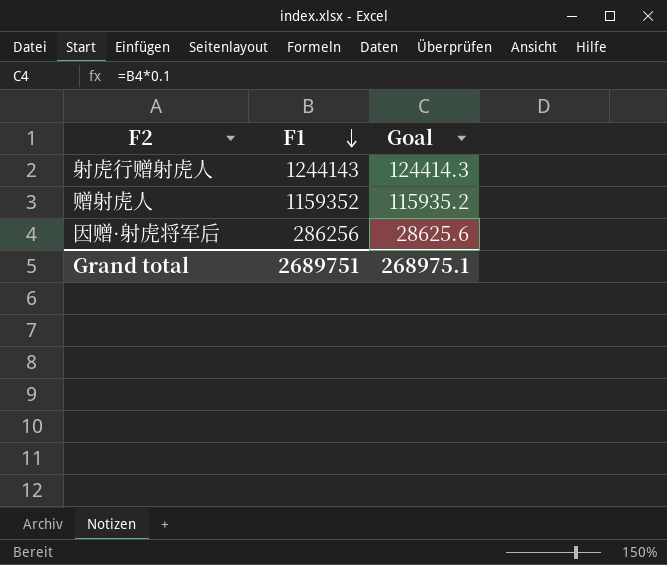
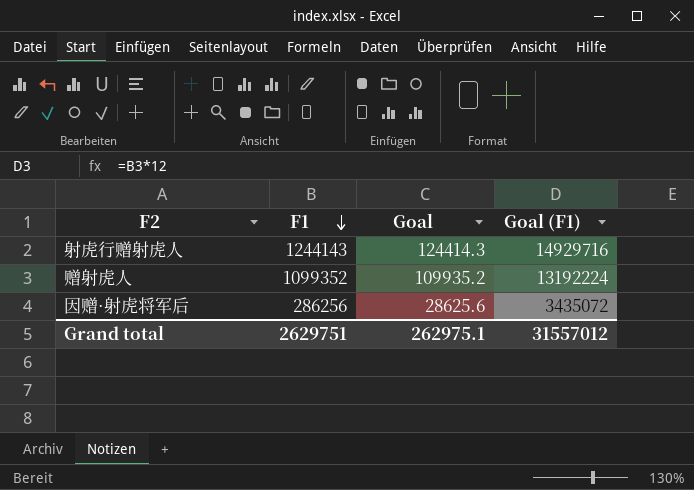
column Goal (F1) | formula: none -> [F1] * 12
赠射虎人 | F1: 1159352 -> 1099352
赠射虎人 | Goal: 115935.2 -> 109935.2
Grand total | F1: 2689751 -> 2629751
Grand total | Goal: 268975.1 -> 262975.1

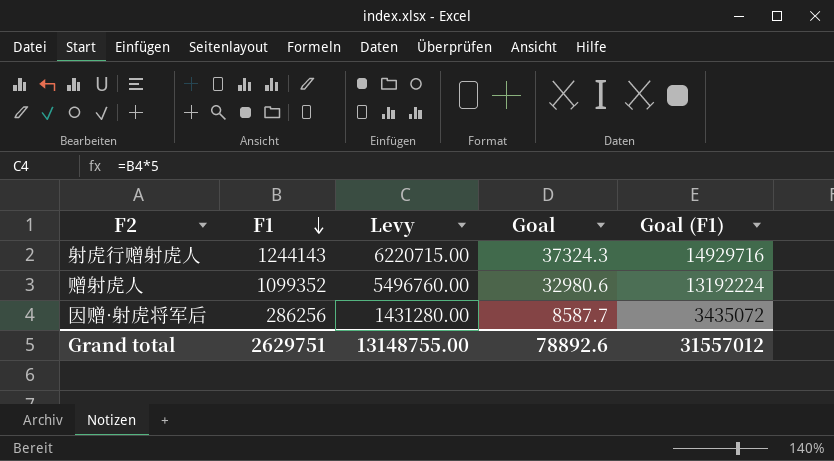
column Levy | formula: none -> [F1] * 5
column Goal | formula: [F1] * 0.1 -> [F1] * 0.03
Grand total | Goal: 262975.1 -> 78892.6

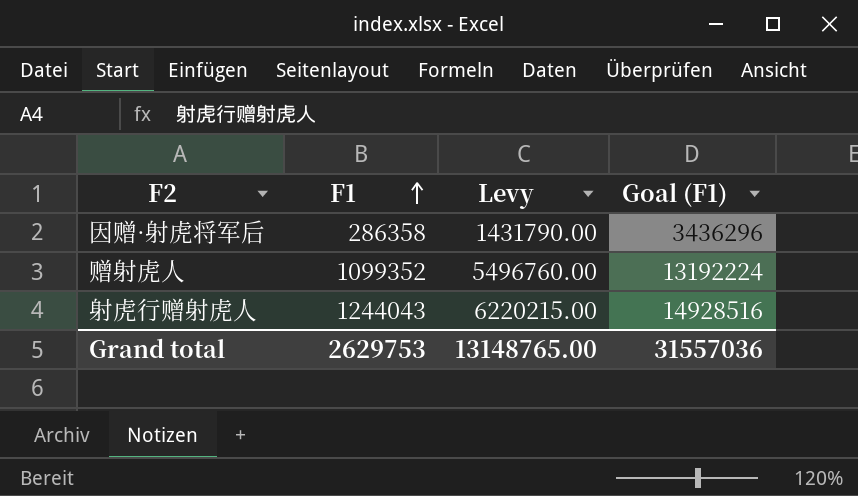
row order: F1 descending -> F1 ascending
column Goal | formula: [F1] * 0.03 -> none
因赠·射虎将军后 | F1: 286256 -> 286358
因赠·射虎将军后 | Levy: 1431280.00 -> 1431790.00
因赠·射虎将军后 | Goal (F1): 3435072 -> 3436296
射虎行赠射虎人 | F1: 1244143 -> 1244043
射虎行赠射虎人 | Levy: 6220715.00 -> 6220215.00
射虎行赠射虎人 | Goal (F1): 14929716 -> 14928516
Grand total | F1: 2629751 -> 2629753
Grand total | Levy: 13148755.00 -> 13148765.00
Grand total | Goal (F1): 31557012 -> 31557036

